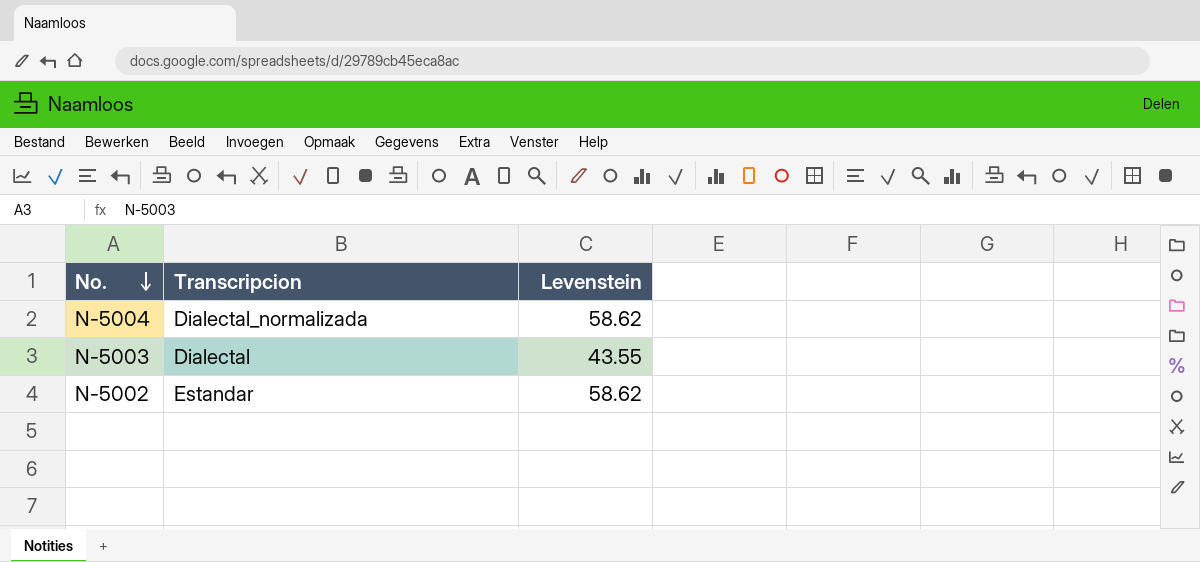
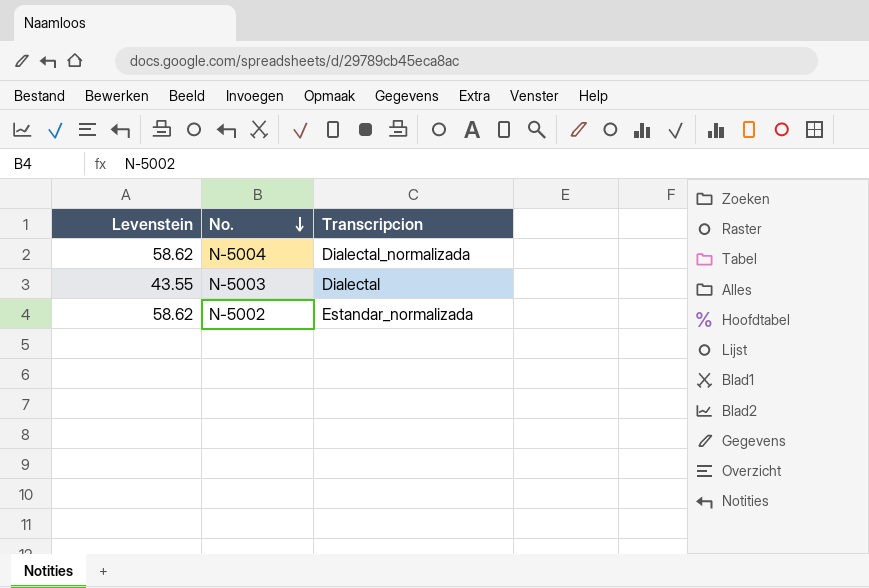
column Levenstein | position: 3 -> 1
N-5002 | Transcripcion: Estandar -> Estandar_normalizada

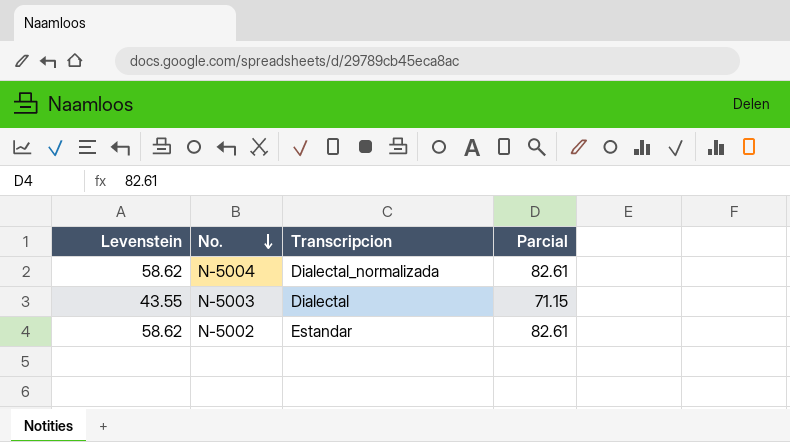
column Parcial | position: none -> 4
N-5002 | Transcripcion: Estandar_normalizada -> Estandar

